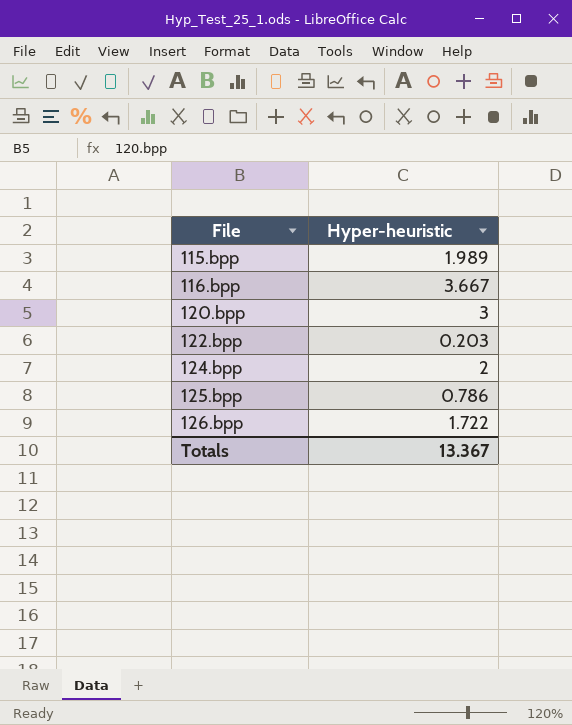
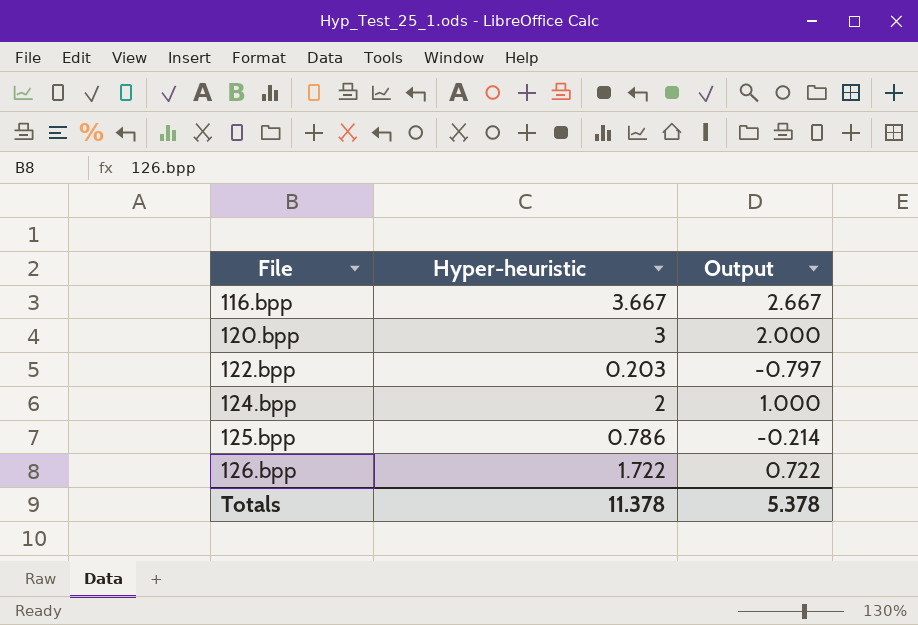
column Output | formula: none -> [Hyper-heuristic] - 1
row 115.bpp: 1.989 -> none
Totals | Hyper-heuristic: 13.367 -> 11.378

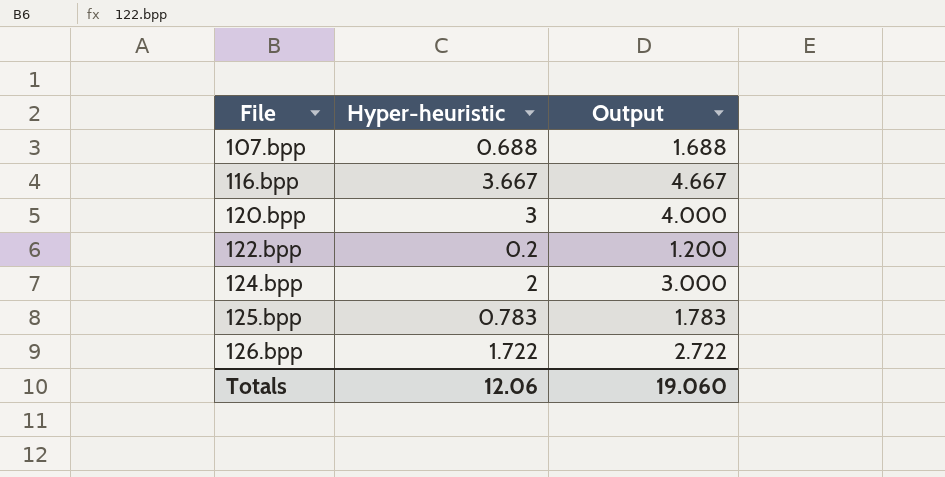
column Output | formula: [Hyper-heuristic] - 1 -> [Hyper-heuristic] + 1
row 107.bpp: none -> 0.688 | 1.688
122.bpp | Hyper-heuristic: 0.203 -> 0.2
125.bpp | Hyper-heuristic: 0.786 -> 0.783
Totals | Hyper-heuristic: 11.378 -> 12.06
Totals | Output: 5.378 -> 19.060

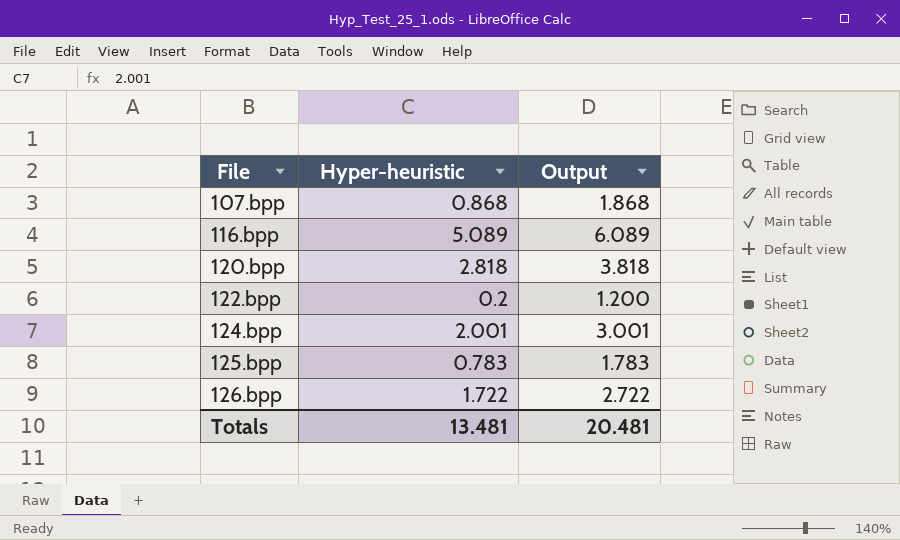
107.bpp | Hyper-heuristic: 0.688 -> 0.868
107.bpp | Output: 1.688 -> 1.868
116.bpp | Hyper-heuristic: 3.667 -> 5.089
116.bpp | Output: 4.667 -> 6.089
120.bpp | Hyper-heuristic: 3 -> 2.818
120.bpp | Output: 4.000 -> 3.818
124.bpp | Hyper-heuristic: 2 -> 2.001
124.bpp | Output: 3.000 -> 3.001
Totals | Hyper-heuristic: 12.06 -> 13.481
Totals | Output: 19.060 -> 20.481

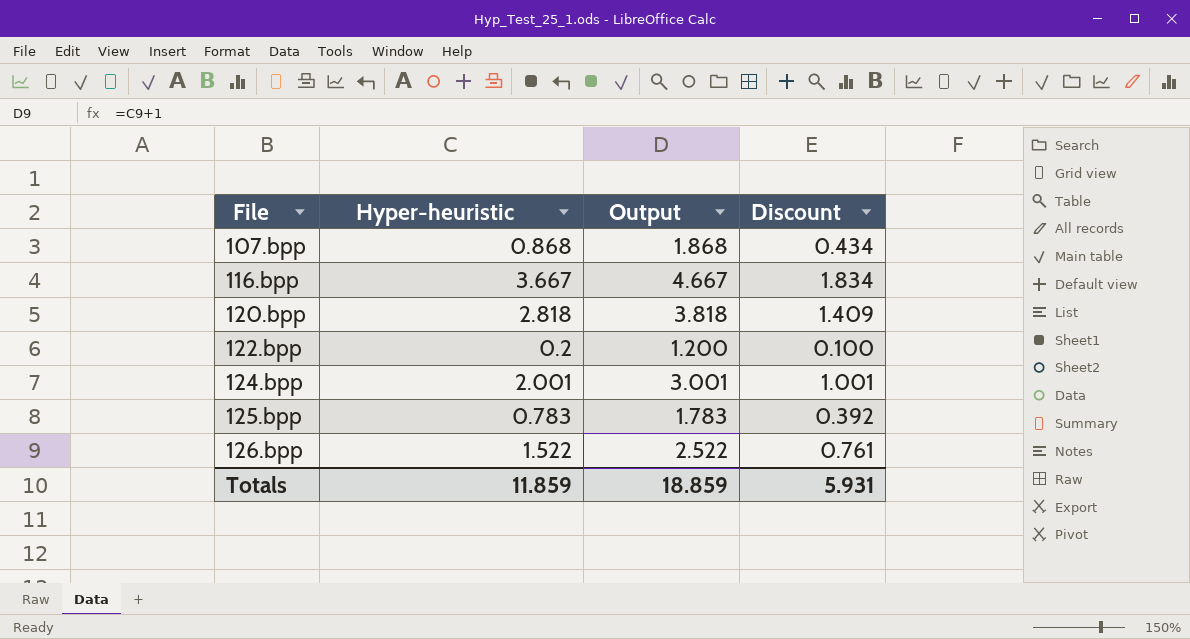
column Discount | formula: none -> [Hyper-heuristic] * 0.5
116.bpp | Hyper-heuristic: 5.089 -> 3.667
116.bpp | Output: 6.089 -> 4.667
126.bpp | Hyper-heuristic: 1.722 -> 1.522
126.bpp | Output: 2.722 -> 2.522
Totals | Hyper-heuristic: 13.481 -> 11.859
Totals | Output: 20.481 -> 18.859

